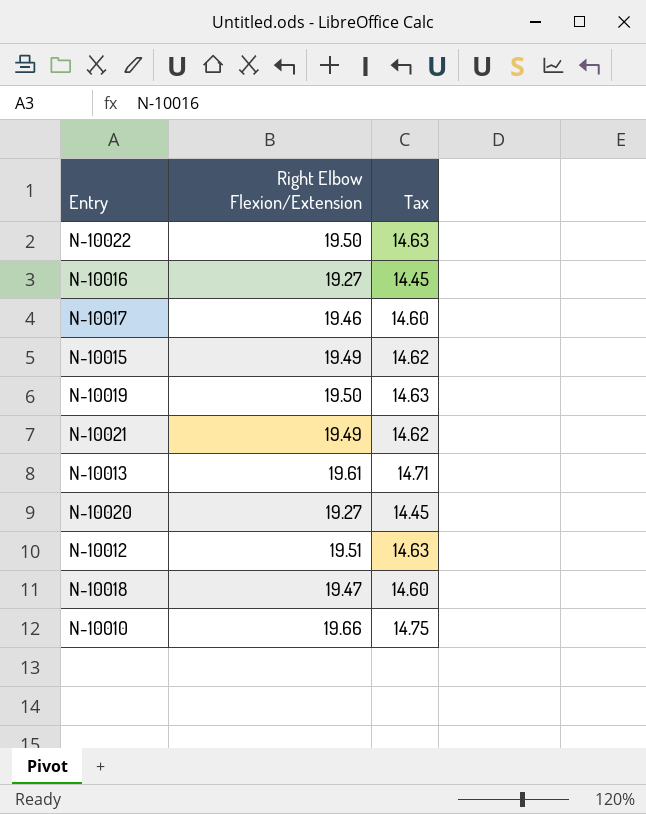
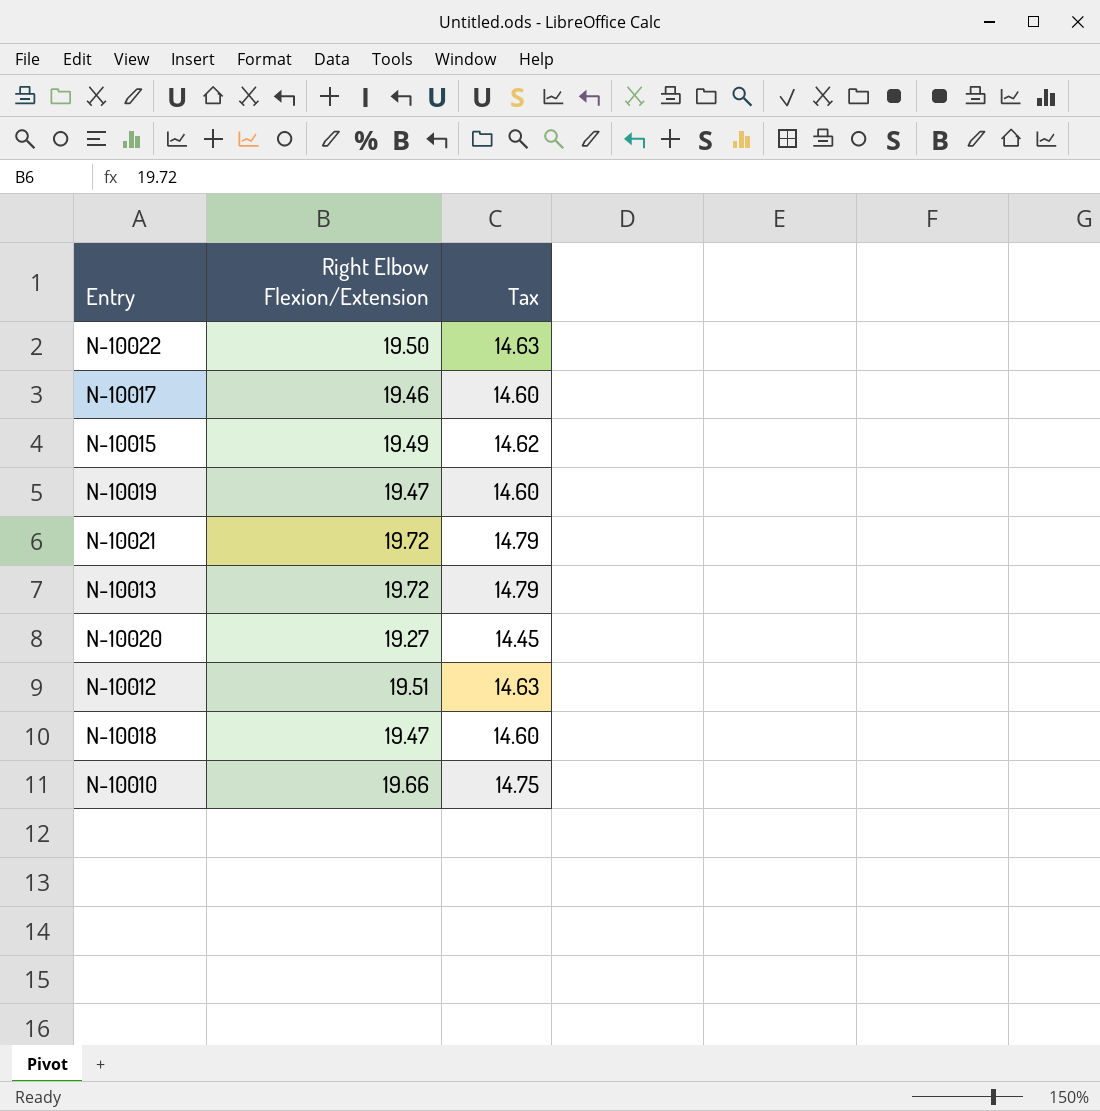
row N-10016: 19.27 | 14.45 -> none
N-10019 | Right Elbow Flexion/Extension: 19.50 -> 19.47
N-10019 | Tax: 14.63 -> 14.60
N-10021 | Right Elbow Flexion/Extension: 19.49 -> 19.72
N-10021 | Tax: 14.62 -> 14.79
N-10013 | Right Elbow Flexion/Extension: 19.61 -> 19.72
N-10013 | Tax: 14.71 -> 14.79

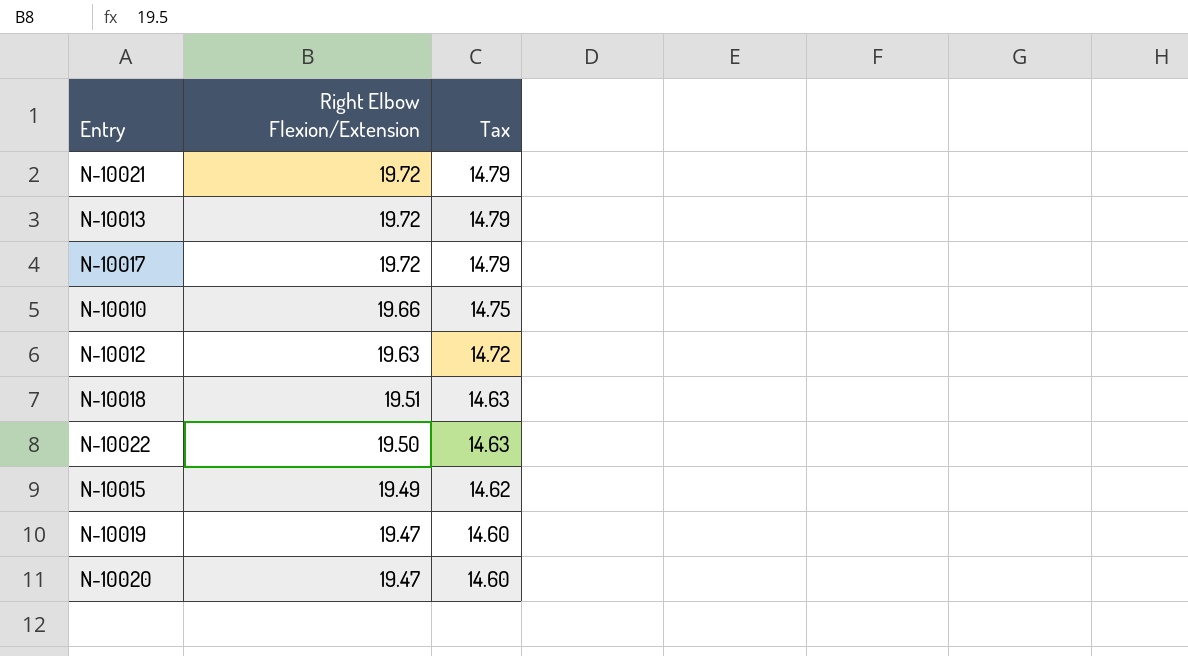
row order: none -> Right Elbow Flexion/Extension descending
N-10017 | Right Elbow Flexion/Extension: 19.46 -> 19.72
N-10017 | Tax: 14.60 -> 14.79
N-10012 | Right Elbow Flexion/Extension: 19.51 -> 19.63
N-10012 | Tax: 14.63 -> 14.72
N-10018 | Right Elbow Flexion/Extension: 19.47 -> 19.51
N-10018 | Tax: 14.60 -> 14.63
N-10020 | Right Elbow Flexion/Extension: 19.27 -> 19.47
N-10020 | Tax: 14.45 -> 14.60

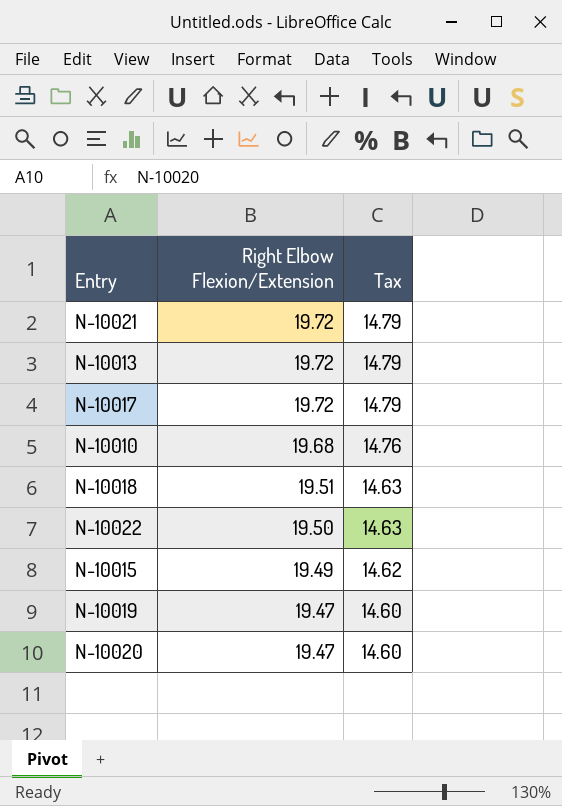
row N-10012: 19.63 | 14.72 -> none
N-10010 | Right Elbow Flexion/Extension: 19.66 -> 19.68
N-10010 | Tax: 14.75 -> 14.76

